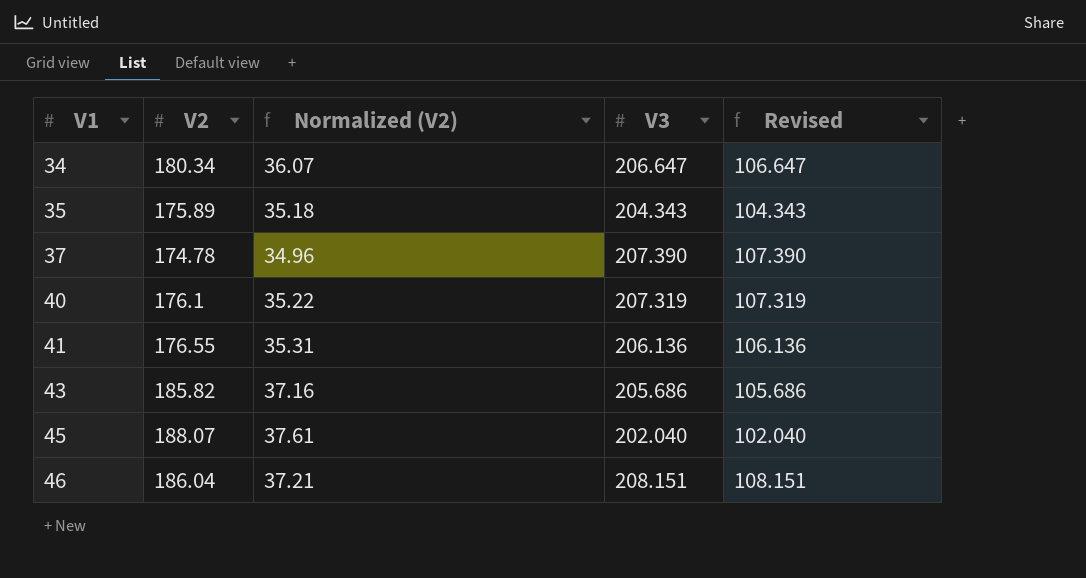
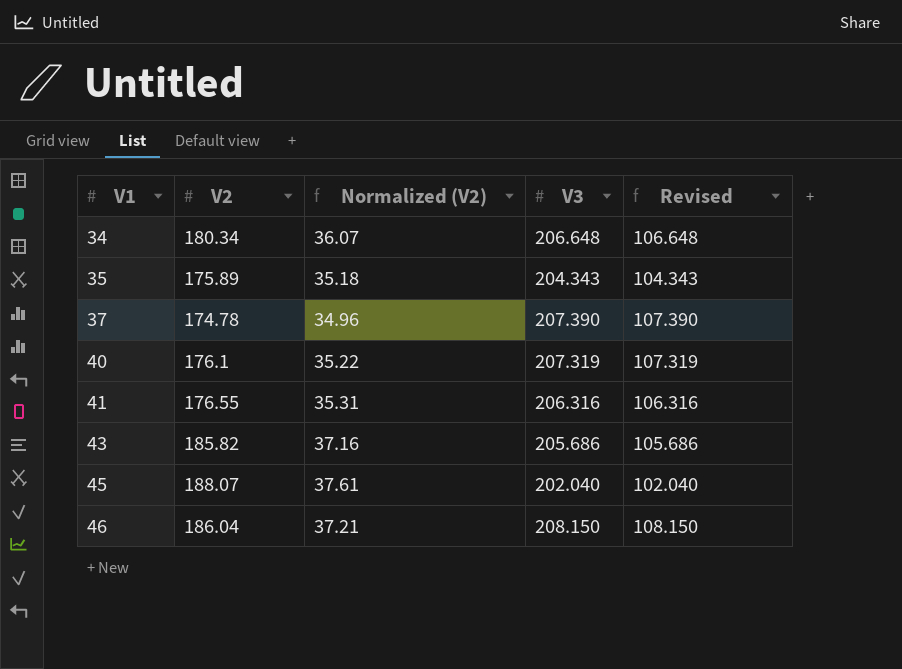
34 | V3: 206.647 -> 206.648
34 | Revised: 106.647 -> 106.648
41 | V3: 206.136 -> 206.316
41 | Revised: 106.136 -> 106.316
46 | V3: 208.151 -> 208.150
46 | Revised: 108.151 -> 108.150

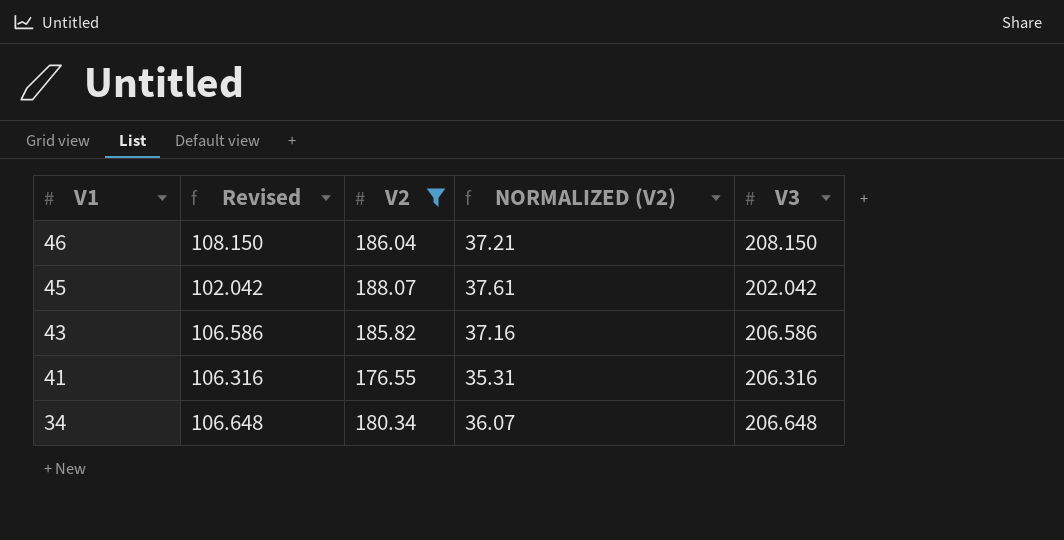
filter: none -> V2 >= 176.55
row order: V1 ascending -> V1 descending
column Revised | position: 5 -> 2
column name: Normalized (V2) -> NORMALIZED (V2)
45 | Revised: 102.040 -> 102.042
45 | V3: 202.040 -> 202.042
43 | Revised: 105.686 -> 106.586
43 | V3: 205.686 -> 206.586

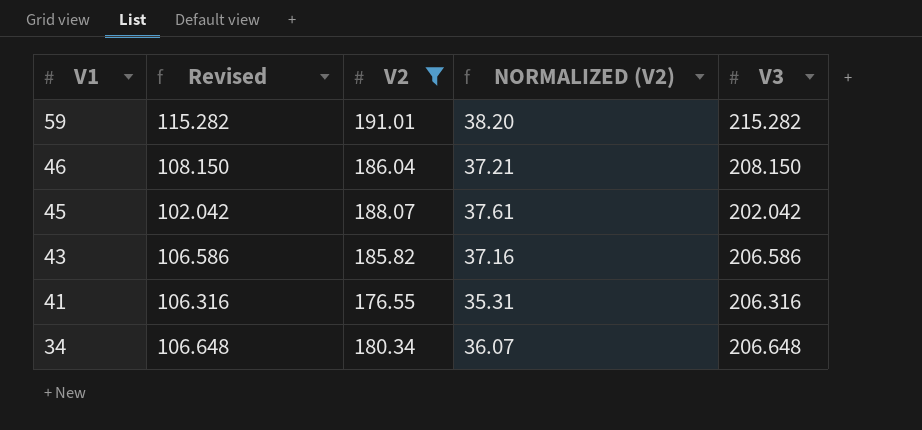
row 59: none -> 115.282 | 191.01 | 38.20 | 215.282

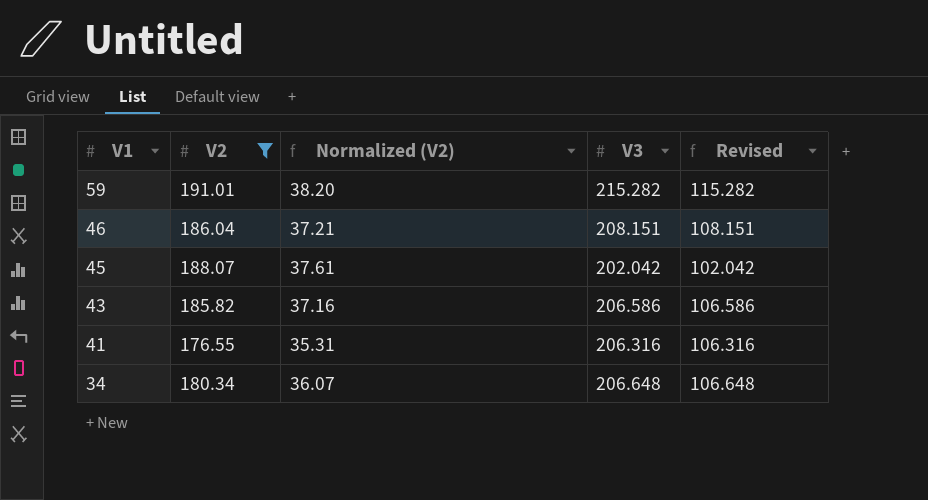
column name: NORMALIZED (V2) -> Normalized (V2)
column Revised | position: 2 -> 5
46 | V3: 208.150 -> 208.151
46 | Revised: 108.150 -> 108.151

